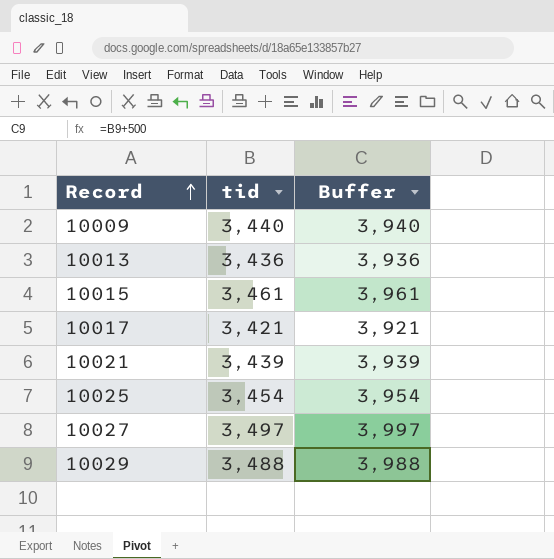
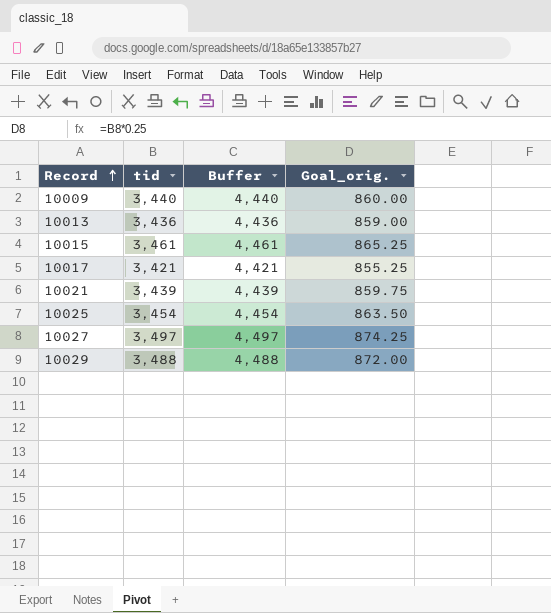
column Buffer | formula: [tid] + 500 -> [tid] + 1000
column Goal_orig. | formula: none -> [tid] * 0.25

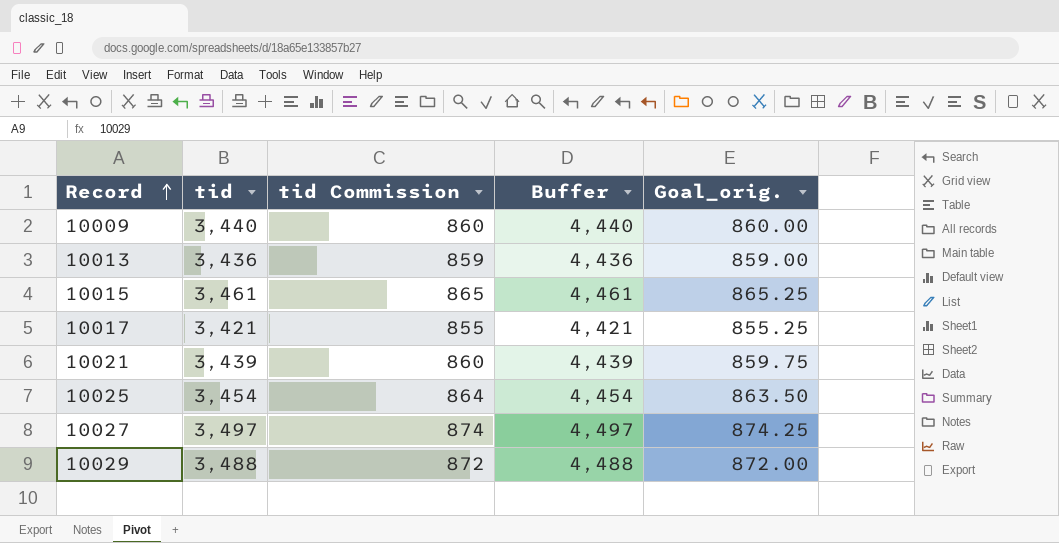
column tid Commission | formula: none -> [tid] * 0.25

